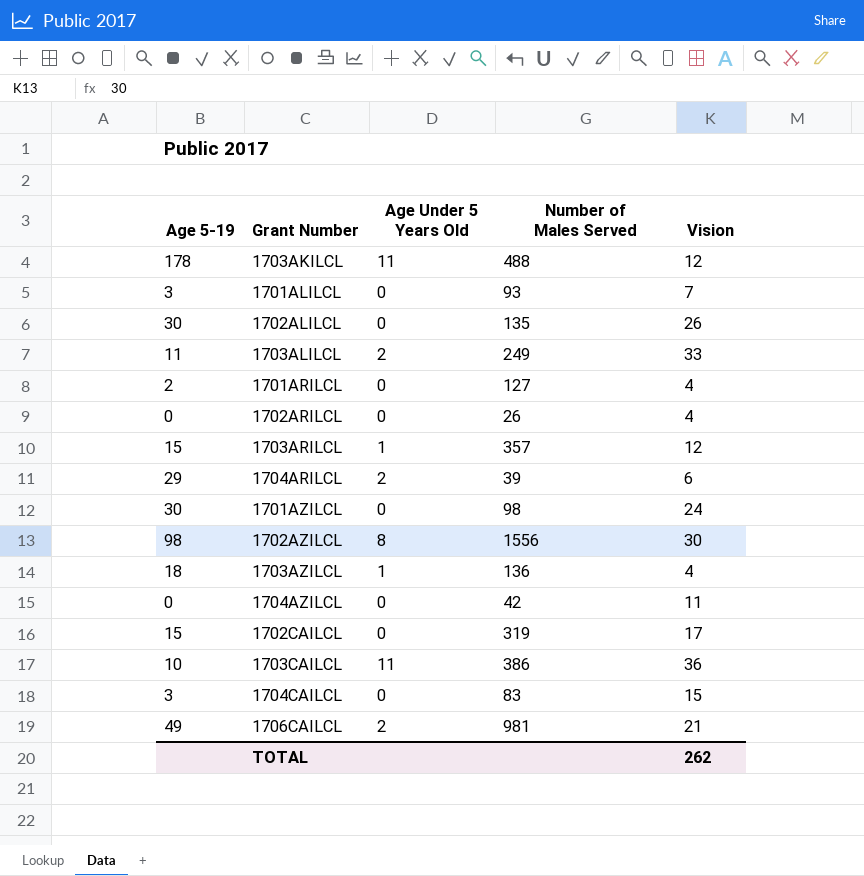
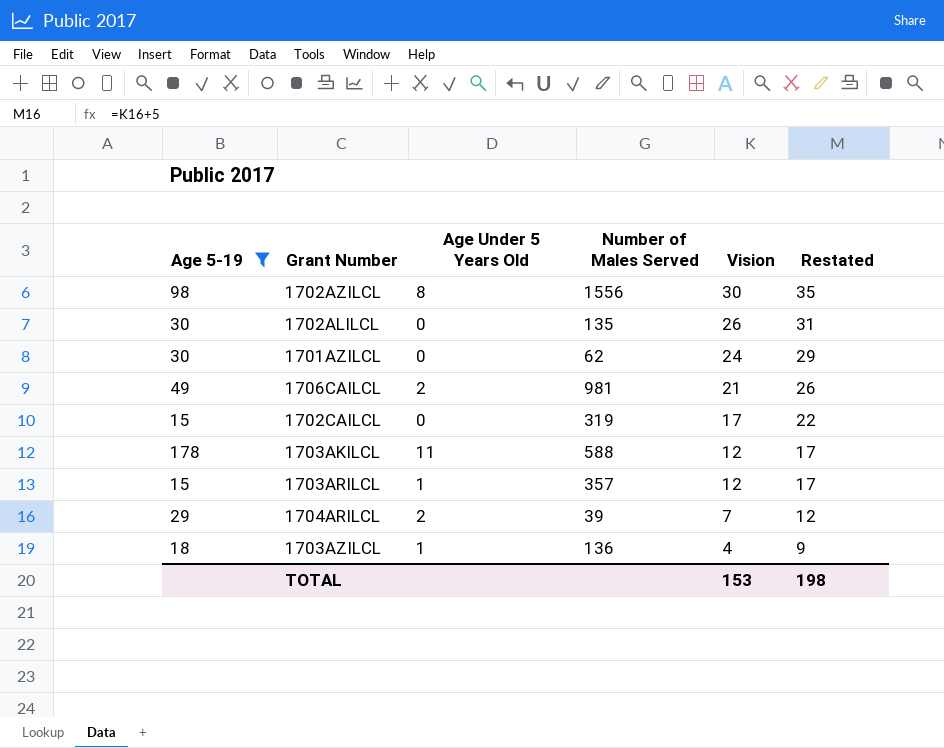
filter: none -> Age 5-19 >= 15
row order: none -> Vision descending
column Restated | formula: none -> [Vision] + 5
1701AZILCL | Number of Males Served: 98 -> 62
1703AKILCL | Number of Males Served: 488 -> 588
1704ARILCL | Vision: 6 -> 7
TOTAL | Vision: 262 -> 153

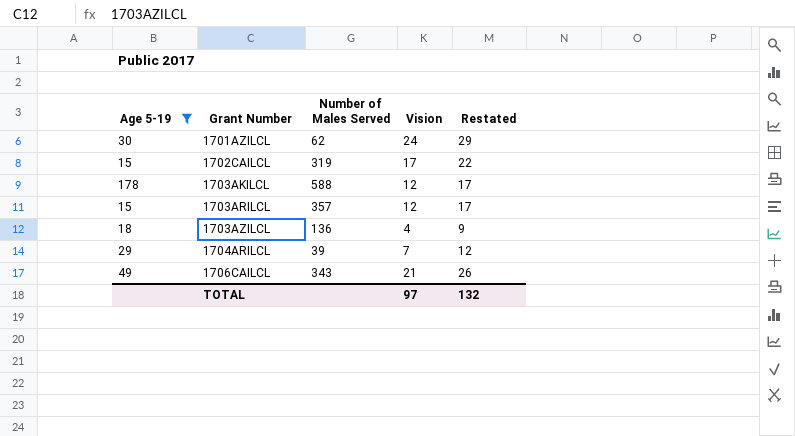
row order: Vision descending -> Grant Number ascending
column Age Under 5 Years Old | position: 3 -> none
row 1702AZILCL: 98 | 8 | 1556 | 30 | 35 -> none
row 1702ALILCL: 30 | 0 | 135 | 26 | 31 -> none
1706CAILCL | Number of Males Served: 981 -> 343
TOTAL | Vision: 153 -> 97
TOTAL | Restated: 198 -> 132

